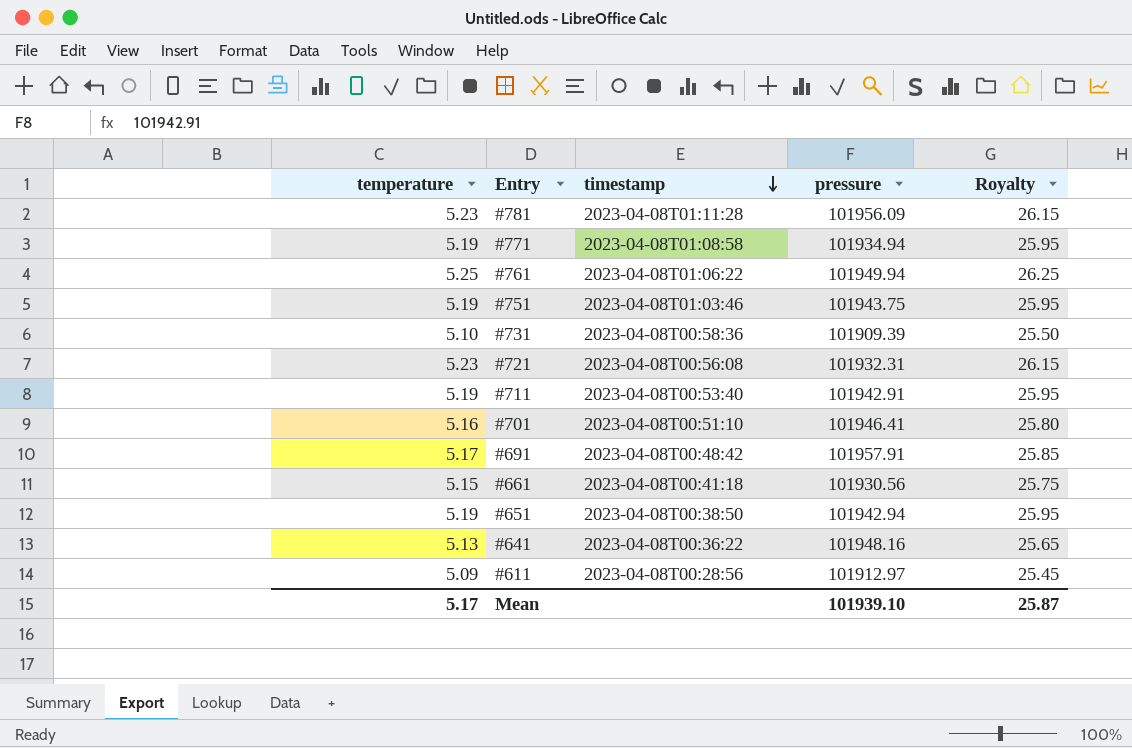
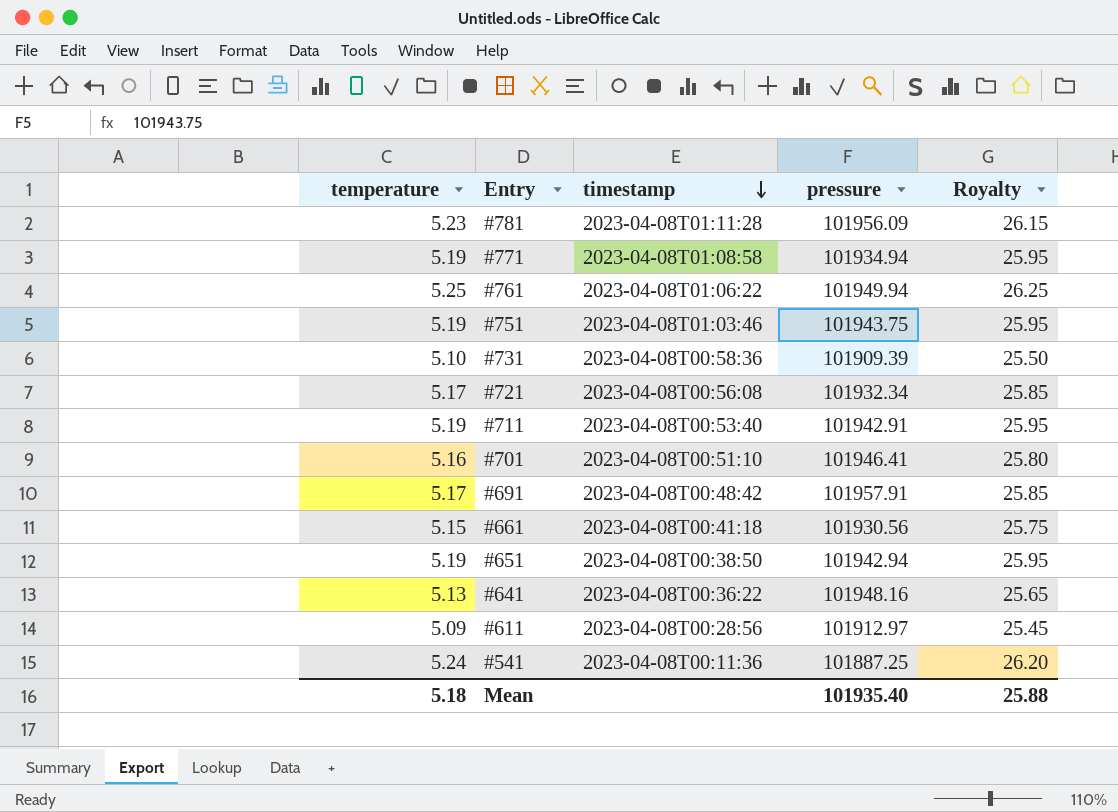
#721 | temperature: 5.23 -> 5.17
#721 | pressure: 101932.31 -> 101932.34
#721 | Royalty: 26.15 -> 25.85
row #541: none -> 5.24 | 2023-04-08T00:11:36 | 101887.25 | 26.20
Mean | temperature: 5.17 -> 5.18
Mean | pressure: 101939.10 -> 101935.40
Mean | Royalty: 25.87 -> 25.88

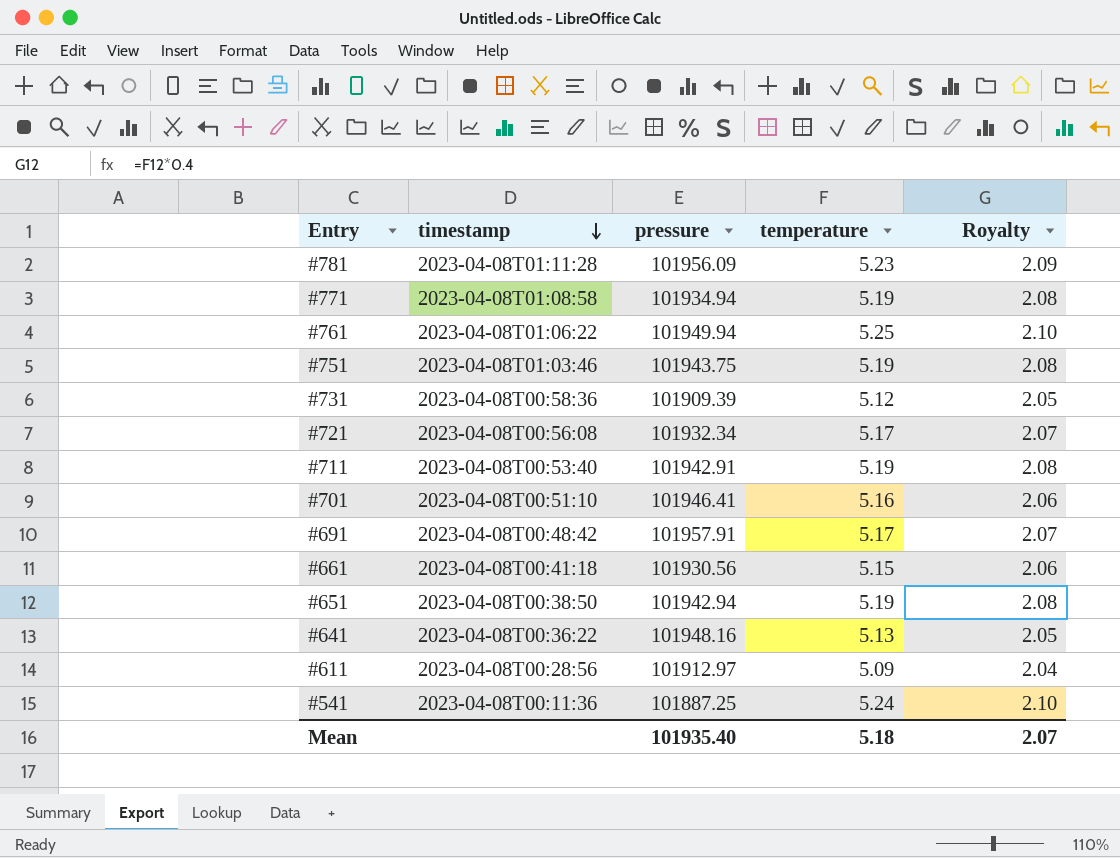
column temperature | position: 1 -> 4
column Royalty | formula: [temperature] * 5 -> [temperature] * 0.4
#731 | temperature: 5.10 -> 5.12
Mean | Royalty: 25.88 -> 2.07

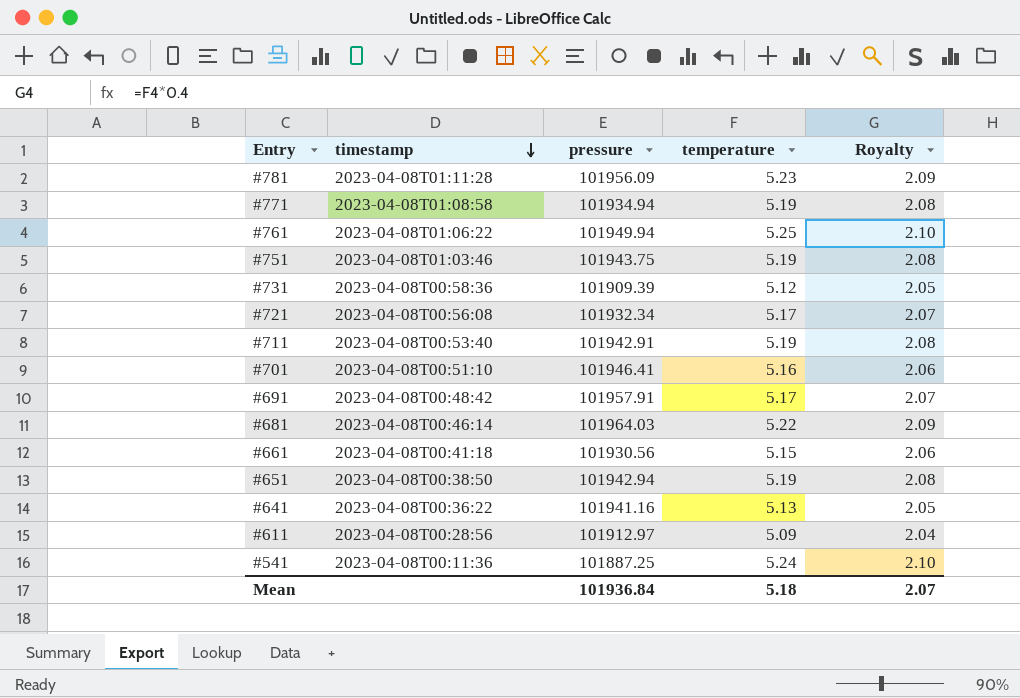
row #681: none -> 2023-04-08T00:46:14 | 101964.03 | 5.22 | 2.09
#641 | pressure: 101948.16 -> 101941.16
Mean | pressure: 101935.40 -> 101936.84

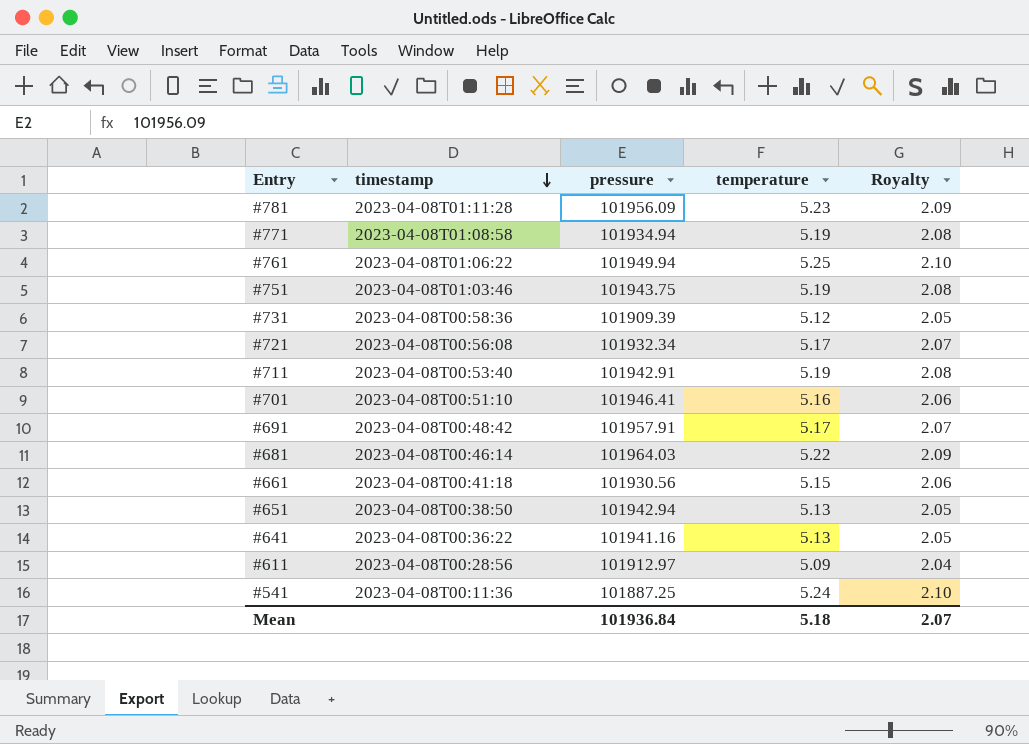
#651 | temperature: 5.19 -> 5.13
#651 | Royalty: 2.08 -> 2.05

